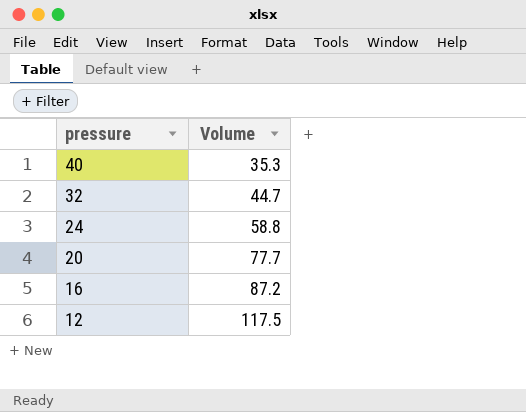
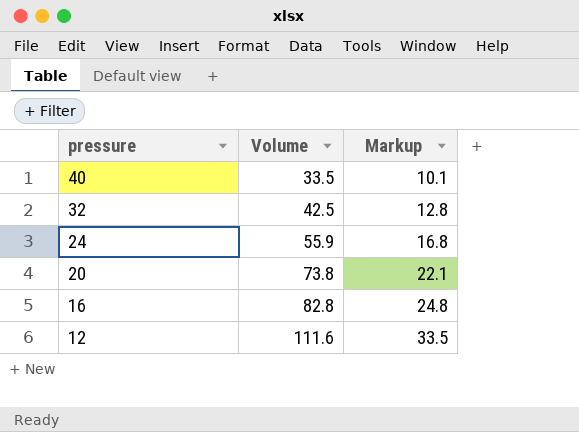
column Markup | formula: none -> [Volume] * 0.3
40 | Volume: 35.3 -> 33.5
32 | Volume: 44.7 -> 42.5
24 | Volume: 58.8 -> 55.9
20 | Volume: 77.7 -> 73.8
16 | Volume: 87.2 -> 82.8
12 | Volume: 117.5 -> 111.6

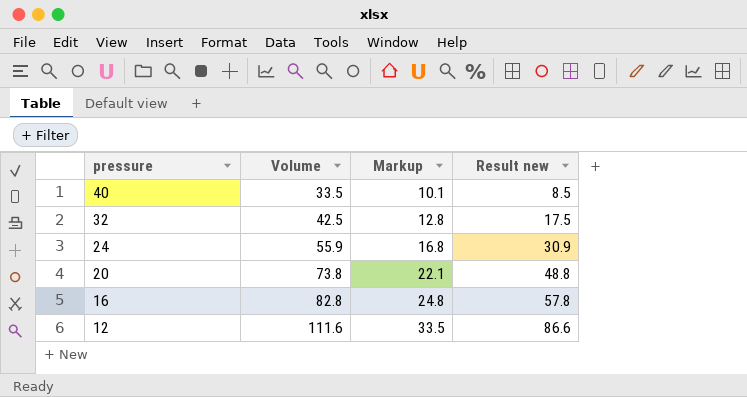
column Result new | formula: none -> [Volume] - 25

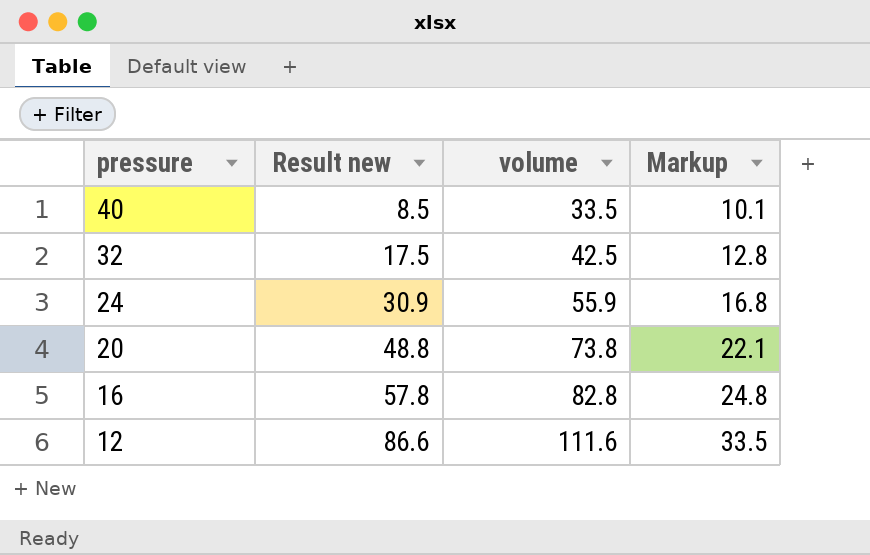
column Result new | position: 4 -> 2
column name: Volume -> volume

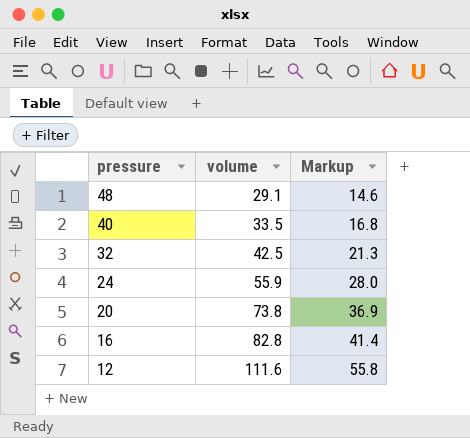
column Result new | formula: [volume] - 25 -> none
column Markup | formula: [volume] * 0.3 -> [volume] * 0.5
row 48: none -> 29.1 | 14.6

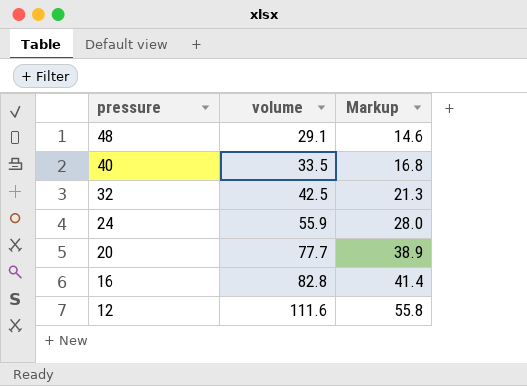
20 | volume: 73.8 -> 77.7
20 | Markup: 36.9 -> 38.9

